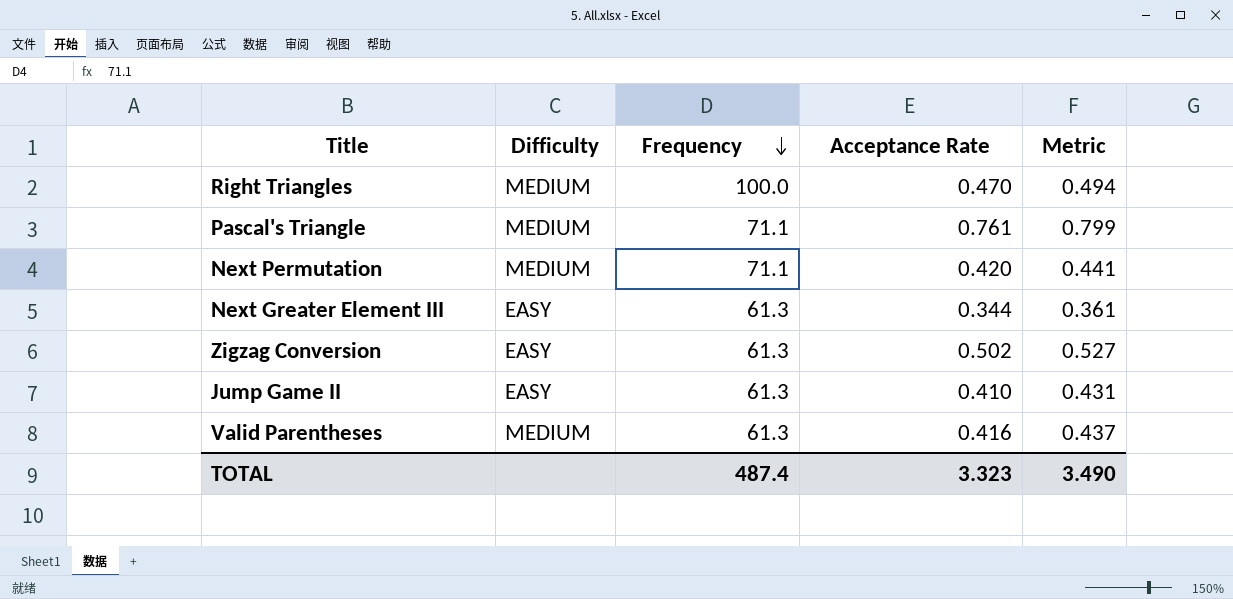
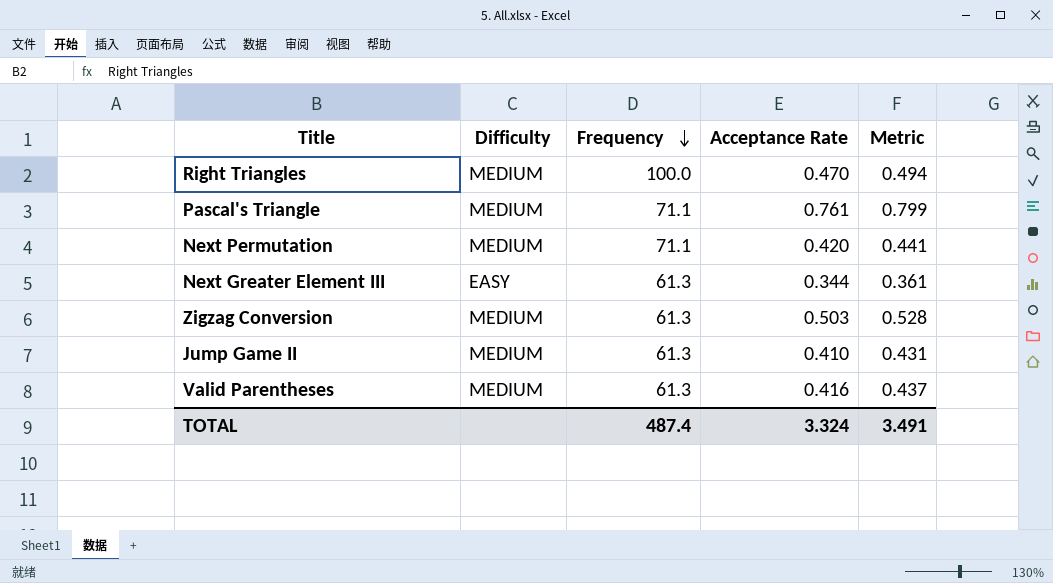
Zigzag Conversion | Difficulty: EASY -> MEDIUM
Zigzag Conversion | Acceptance Rate: 0.502 -> 0.503
Zigzag Conversion | Metric: 0.527 -> 0.528
Jump Game II | Difficulty: EASY -> MEDIUM
TOTAL | Acceptance Rate: 3.323 -> 3.324
TOTAL | Metric: 3.490 -> 3.491

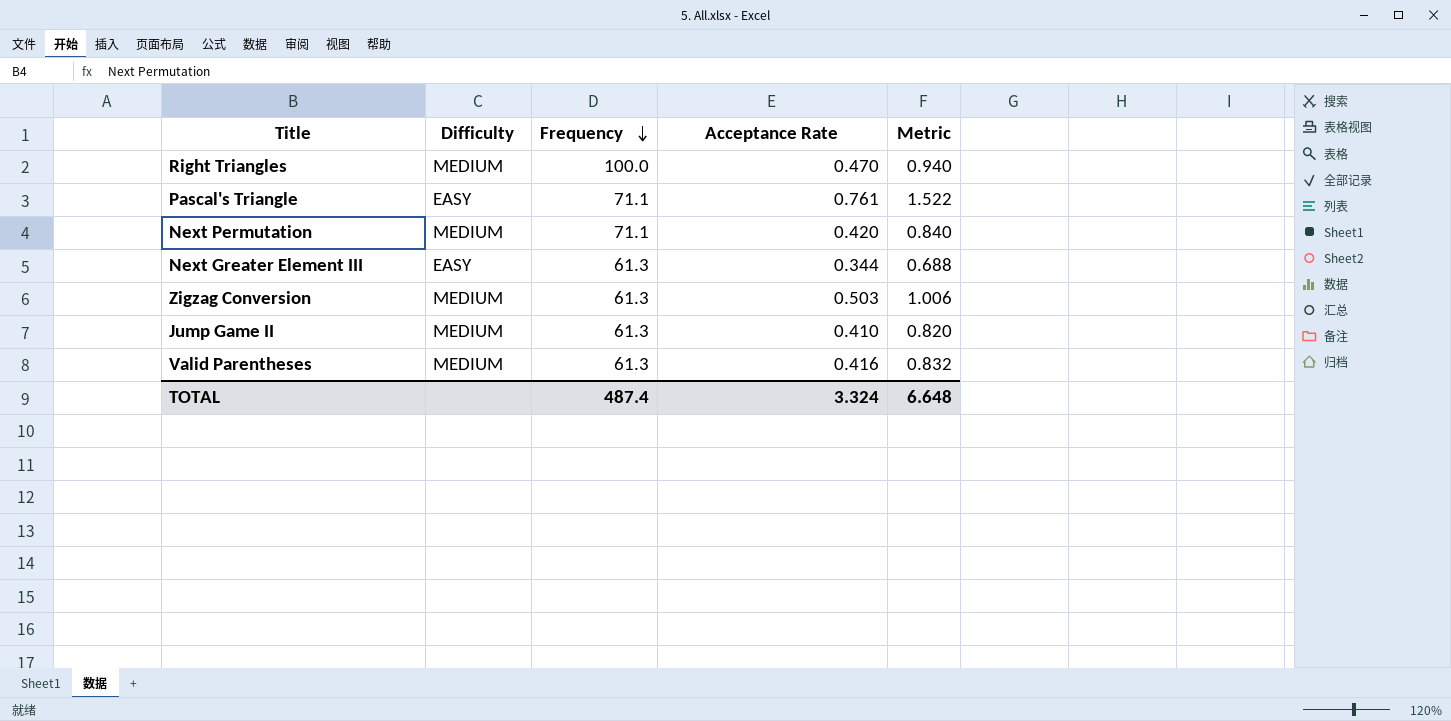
column Metric | formula: [Acceptance Rate] * 1.05 -> [Acceptance Rate] * 2
Pascal's Triangle | Difficulty: MEDIUM -> EASY
TOTAL | Metric: 3.491 -> 6.648

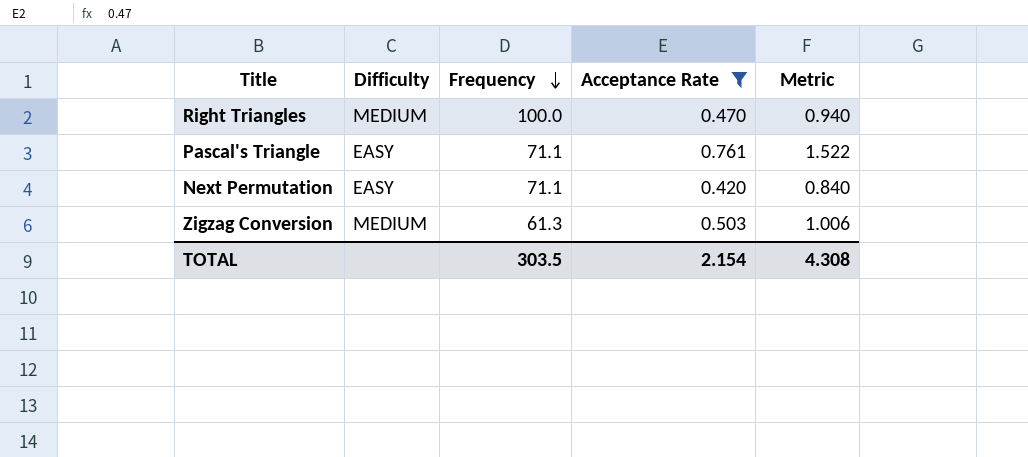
filter: none -> Acceptance Rate >= 0.420
Next Permutation | Difficulty: MEDIUM -> EASY
TOTAL | Frequency: 487.4 -> 303.5
TOTAL | Acceptance Rate: 3.324 -> 2.154
TOTAL | Metric: 6.648 -> 4.308

